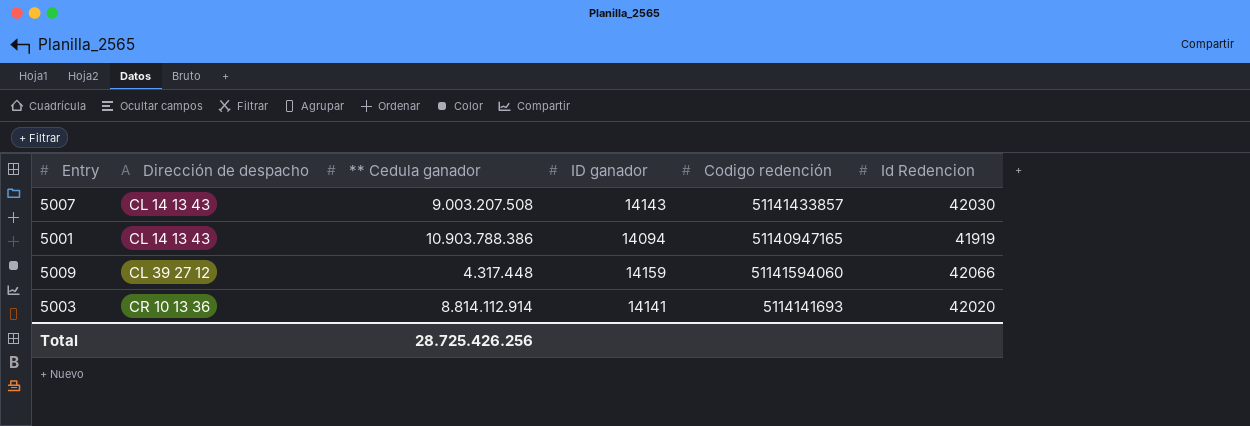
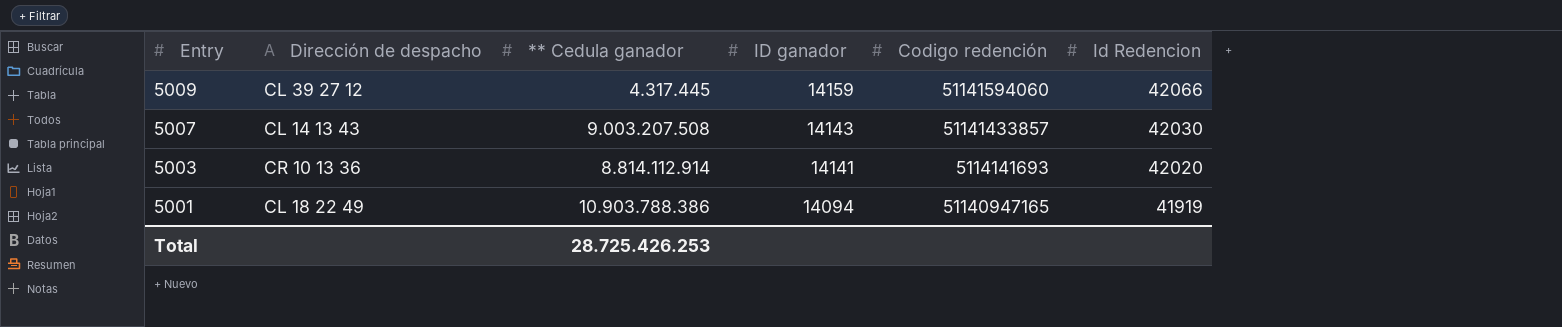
row order: Dirección de despacho ascending -> Entry descending
5009 | ** Cedula ganador: 4.317.448 -> 4.317.445
5001 | Dirección de despacho: CL 14 13 43 -> CL 18 22 49
Total | ** Cedula ganador: 28.725.426.256 -> 28.725.426.253

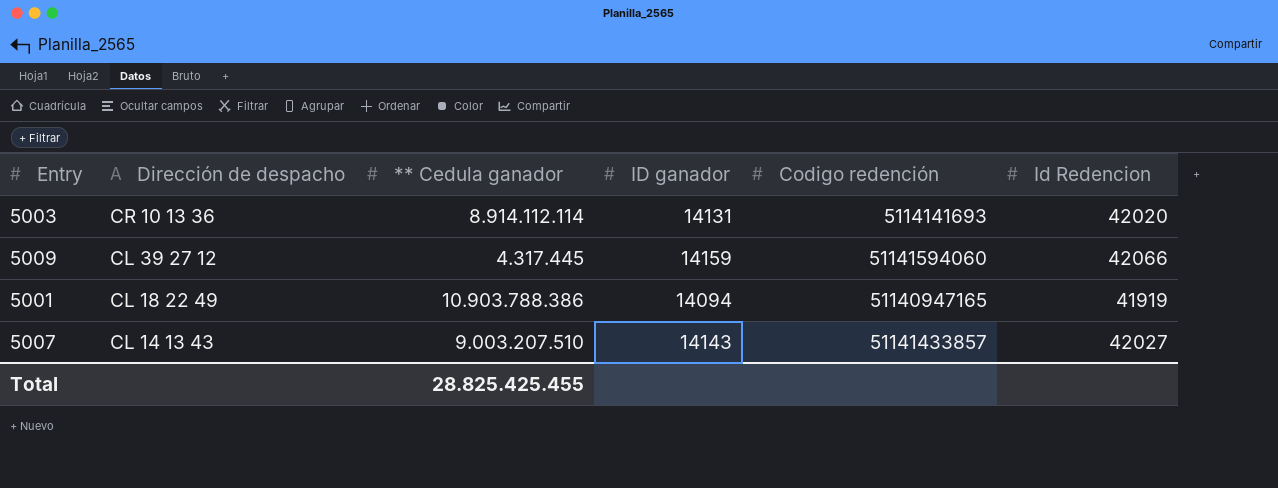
row order: Entry descending -> Dirección de despacho descending
5003 | ** Cedula ganador: 8.814.112.914 -> 8.914.112.114
5003 | ID ganador: 14141 -> 14131
5007 | ** Cedula ganador: 9.003.207.508 -> 9.003.207.510
5007 | Id Redencion: 42030 -> 42027
Total | ** Cedula ganador: 28.725.426.253 -> 28.825.425.455

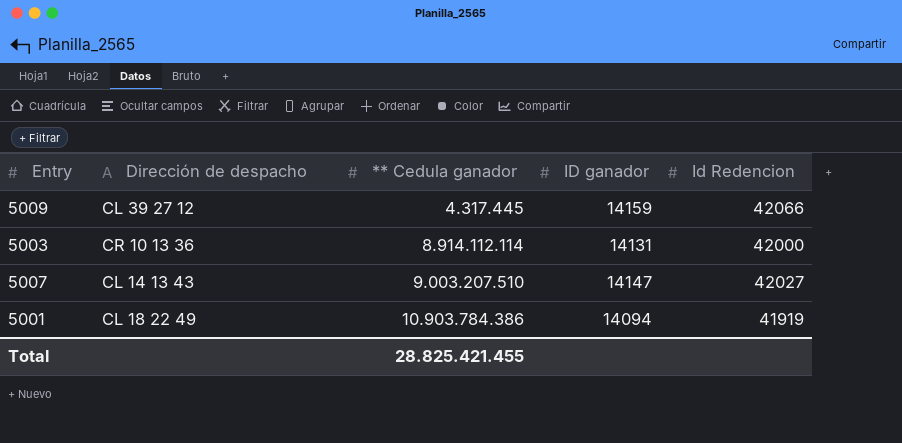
row order: Dirección de despacho descending -> ** Cedula ganador ascending
column Codigo redención | position: 5 -> none
5003 | Id Redencion: 42020 -> 42000
5007 | ID ganador: 14143 -> 14147
5001 | ** Cedula ganador: 10.903.788.386 -> 10.903.784.386
Total | ** Cedula ganador: 28.825.425.455 -> 28.825.421.455

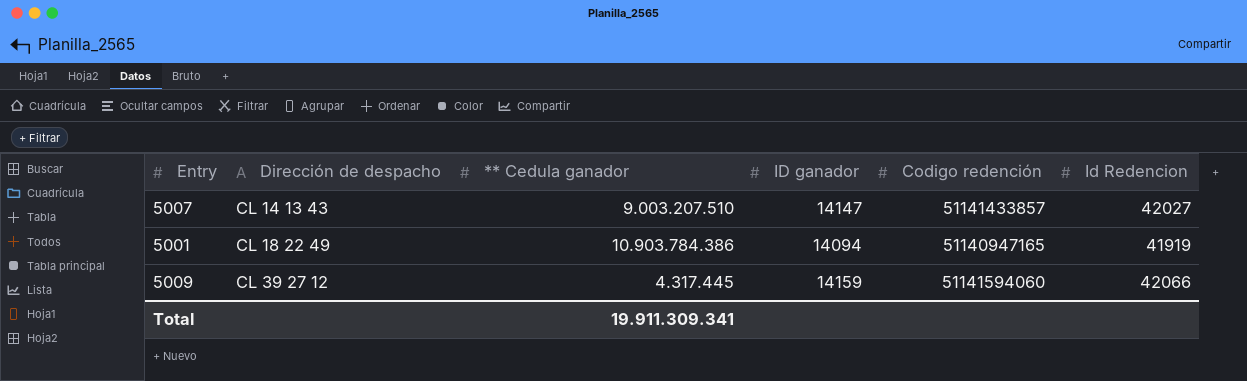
row order: ** Cedula ganador ascending -> Dirección de despacho ascending
column Codigo redención | position: none -> 5
row 5003: CR 10 13 36 | 8.914.112.114 | 14131 | 42000 -> none
Total | ** Cedula ganador: 28.825.421.455 -> 19.911.309.341

